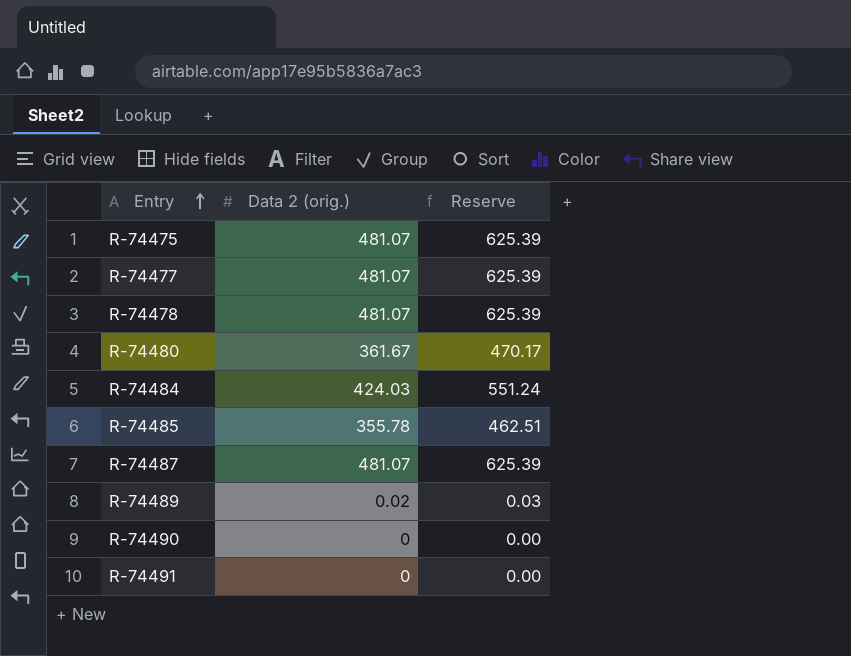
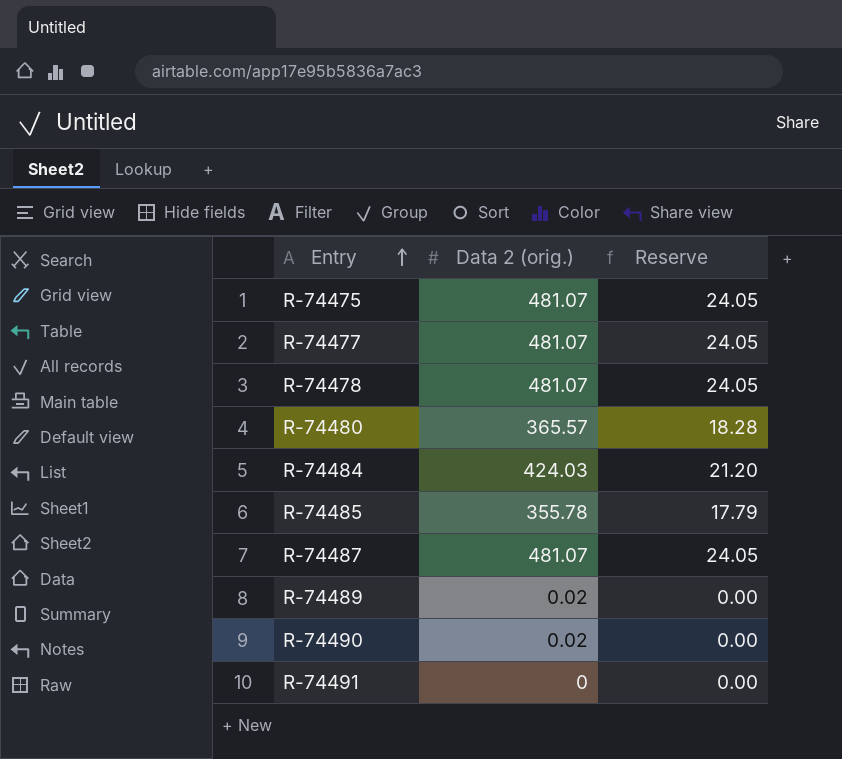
column Reserve | formula: [Data 2 (orig.)] * 1.3 -> [Data 2 (orig.)] * 0.05
R-74480 | Data 2 (orig.): 361.67 -> 365.57
R-74490 | Data 2 (orig.): 0 -> 0.02

